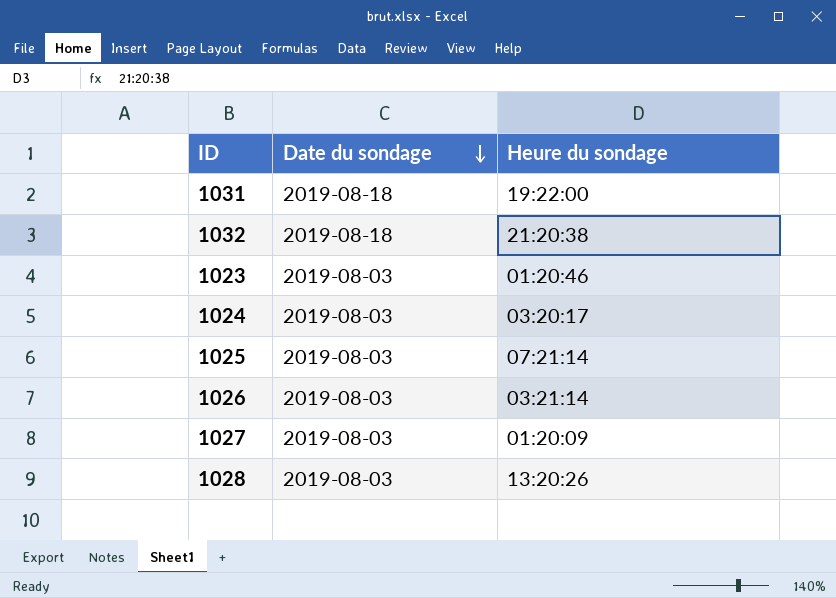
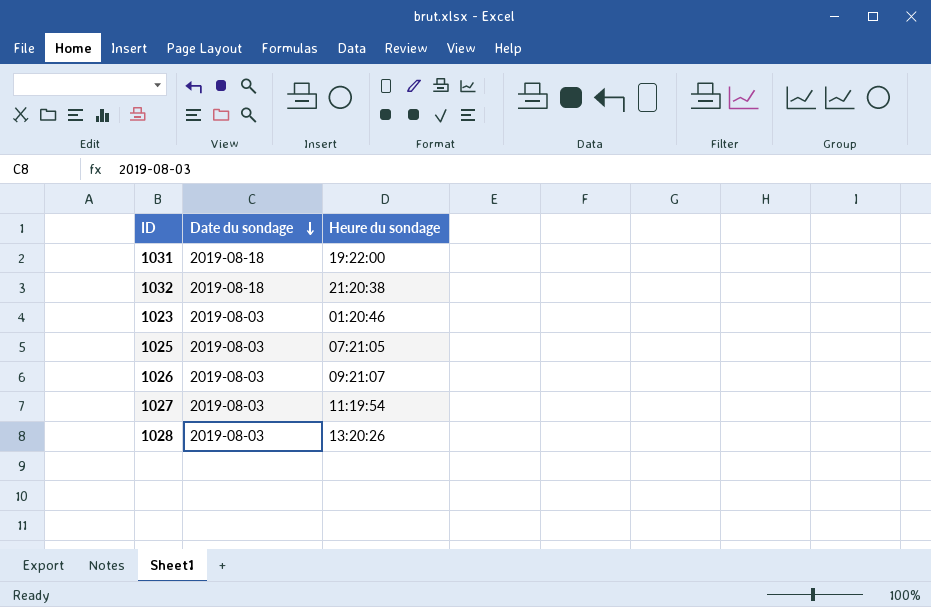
row 1024: 2019-08-03 | 03:20:17 -> none
1025 | Heure du sondage: 07:21:14 -> 07:21:05
1026 | Heure du sondage: 03:21:14 -> 09:21:07
1027 | Heure du sondage: 01:20:09 -> 11:19:54

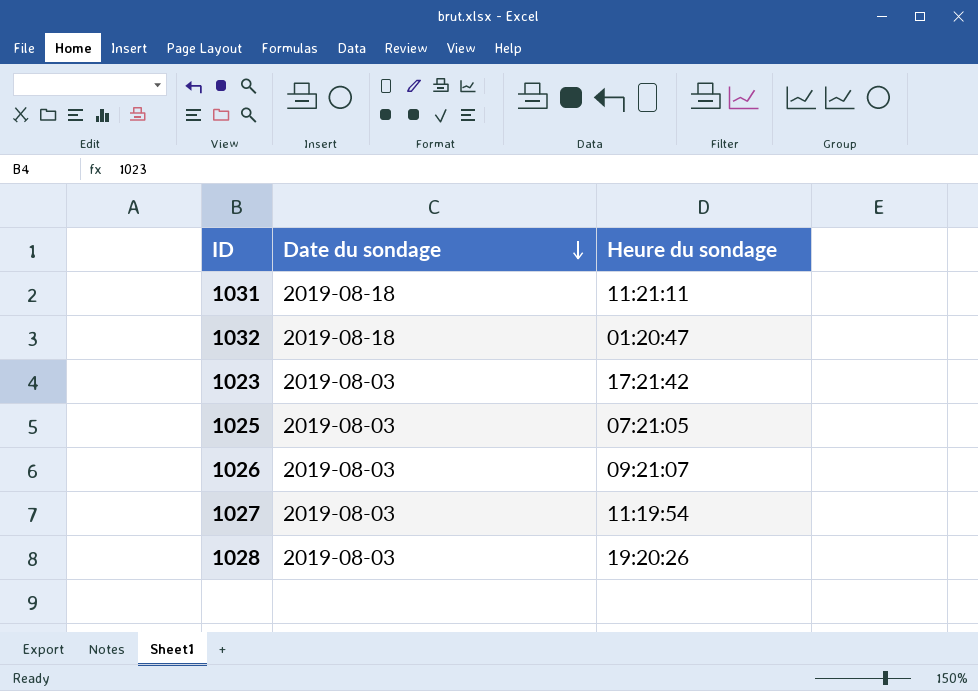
1031 | Heure du sondage: 19:22:00 -> 11:21:11
1032 | Heure du sondage: 21:20:38 -> 01:20:47
1023 | Heure du sondage: 01:20:46 -> 17:21:42
1028 | Heure du sondage: 13:20:26 -> 19:20:26

